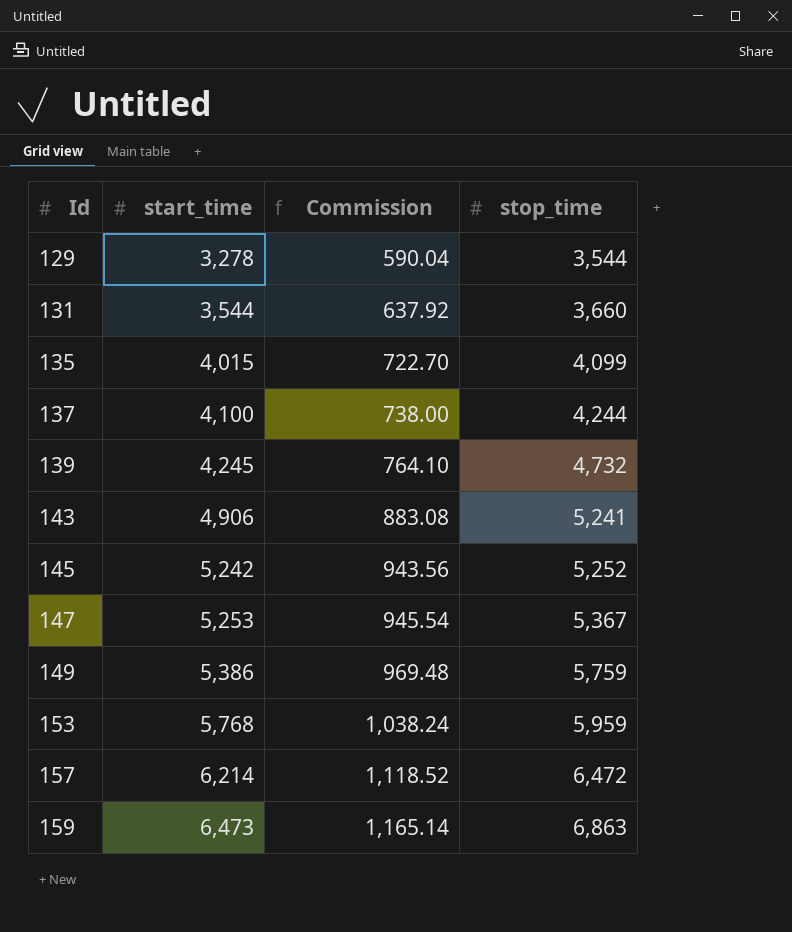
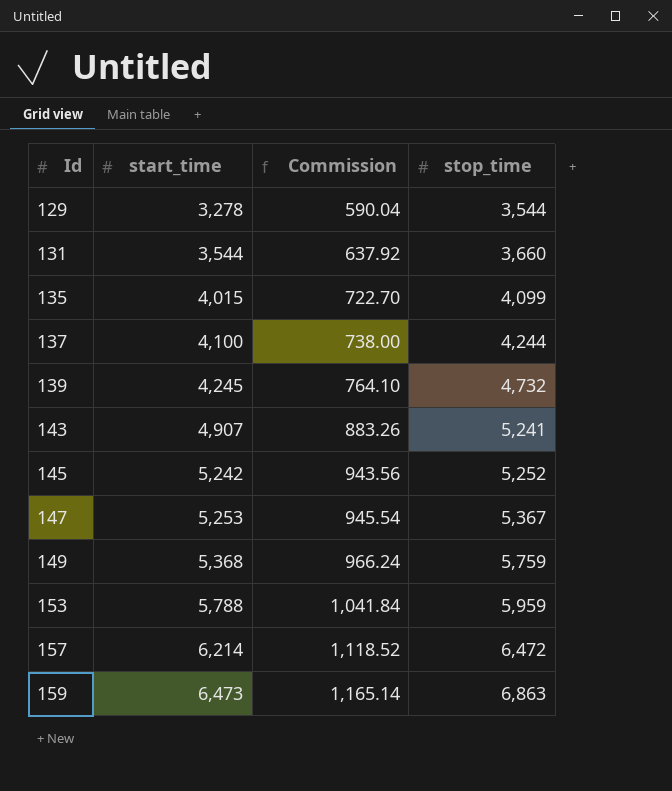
143 | start_time: 4,906 -> 4,907
143 | Commission: 883.08 -> 883.26
149 | start_time: 5,386 -> 5,368
149 | Commission: 969.48 -> 966.24
153 | start_time: 5,768 -> 5,788
153 | Commission: 1,038.24 -> 1,041.84

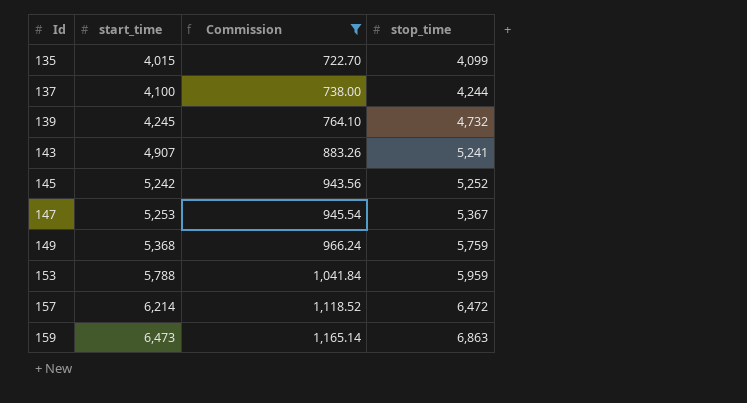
filter: none -> Commission >= 722.70

